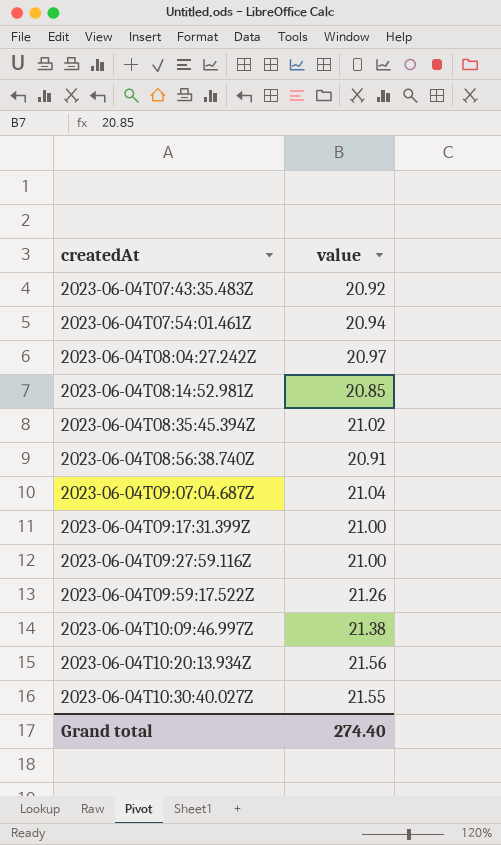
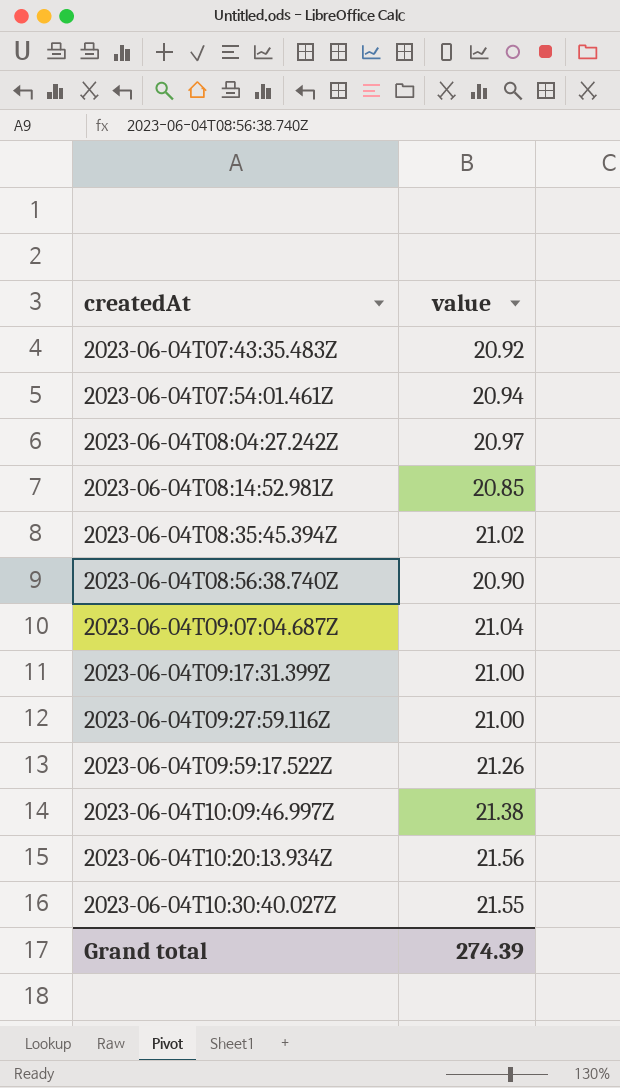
2023-06-04T08:56:38.740Z | value: 20.91 -> 20.90
Grand total | value: 274.40 -> 274.39

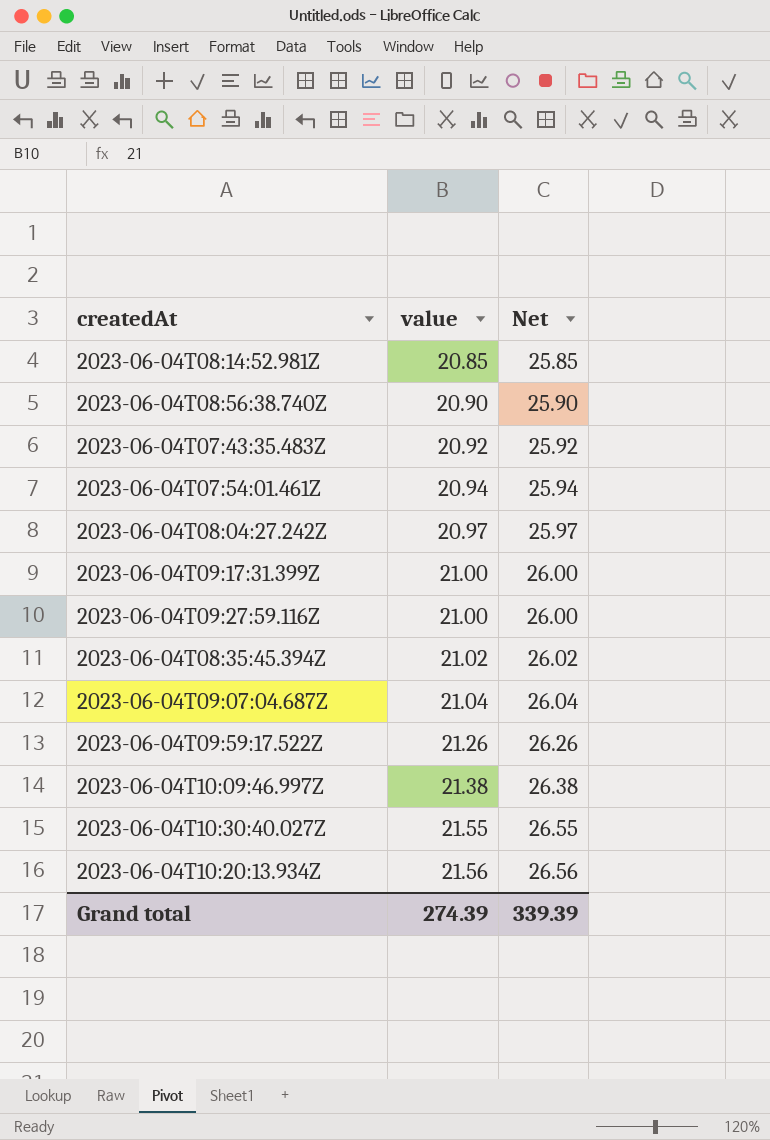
row order: createdAt ascending -> value ascending
column Net | formula: none -> [value] + 5

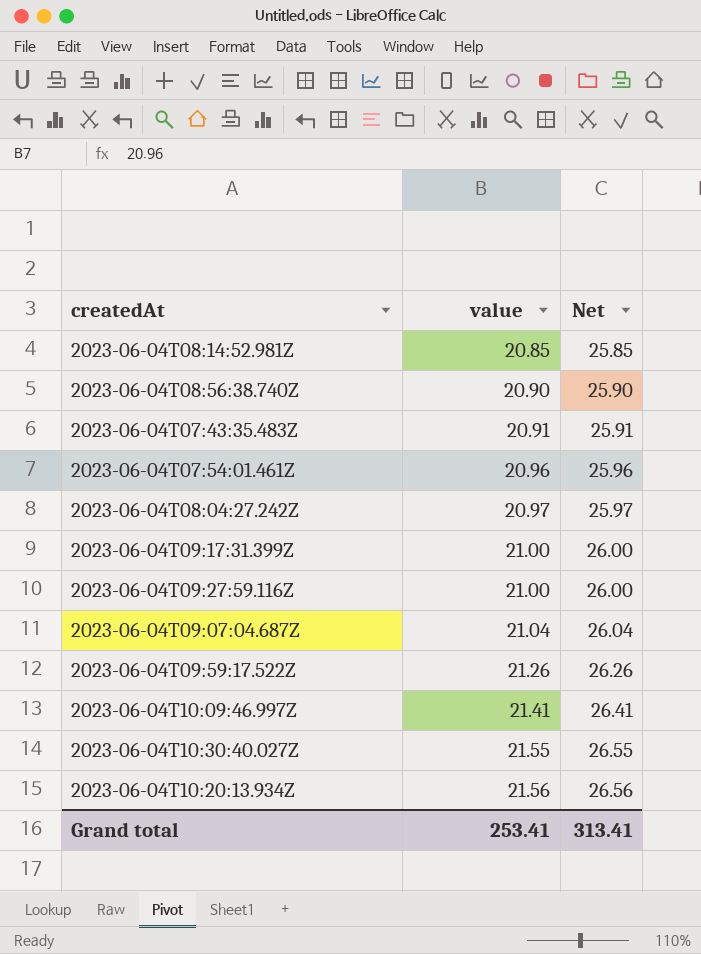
row 2023-06-04T08:35:45.394Z: 21.02 | 26.02 -> none
2023-06-04T07:43:35.483Z | value: 20.92 -> 20.91
2023-06-04T07:43:35.483Z | Net: 25.92 -> 25.91
2023-06-04T07:54:01.461Z | value: 20.94 -> 20.96
2023-06-04T07:54:01.461Z | Net: 25.94 -> 25.96
2023-06-04T10:09:46.997Z | value: 21.38 -> 21.41
2023-06-04T10:09:46.997Z | Net: 26.38 -> 26.41
Grand total | value: 274.39 -> 253.41
Grand total | Net: 339.39 -> 313.41

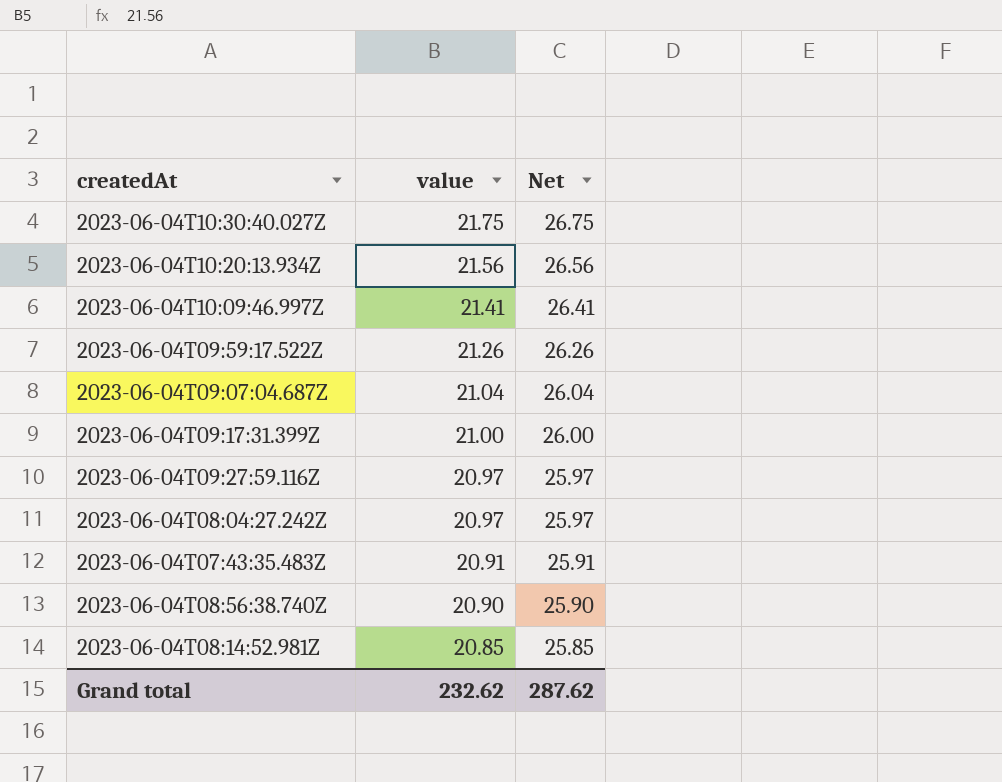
row order: value ascending -> value descending
row 2023-06-04T07:54:01.461Z: 20.96 | 25.96 -> none
2023-06-04T10:30:40.027Z | value: 21.55 -> 21.75
2023-06-04T10:30:40.027Z | Net: 26.55 -> 26.75
2023-06-04T09:27:59.116Z | value: 21.00 -> 20.97
2023-06-04T09:27:59.116Z | Net: 26.00 -> 25.97
Grand total | value: 253.41 -> 232.62
Grand total | Net: 313.41 -> 287.62

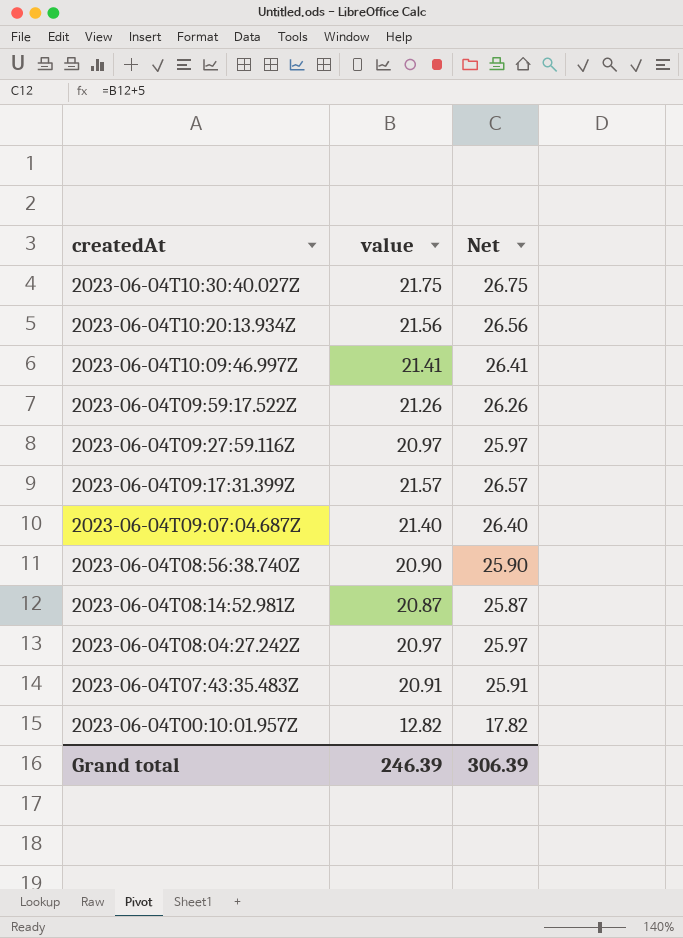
row order: value descending -> createdAt descending
2023-06-04T09:17:31.399Z | value: 21.00 -> 21.57
2023-06-04T09:17:31.399Z | Net: 26.00 -> 26.57
2023-06-04T09:07:04.687Z | value: 21.04 -> 21.40
2023-06-04T09:07:04.687Z | Net: 26.04 -> 26.40
2023-06-04T08:14:52.981Z | value: 20.85 -> 20.87
2023-06-04T08:14:52.981Z | Net: 25.85 -> 25.87
row 2023-06-04T00:10:01.957Z: none -> 12.82 | 17.82
Grand total | value: 232.62 -> 246.39
Grand total | Net: 287.62 -> 306.39

